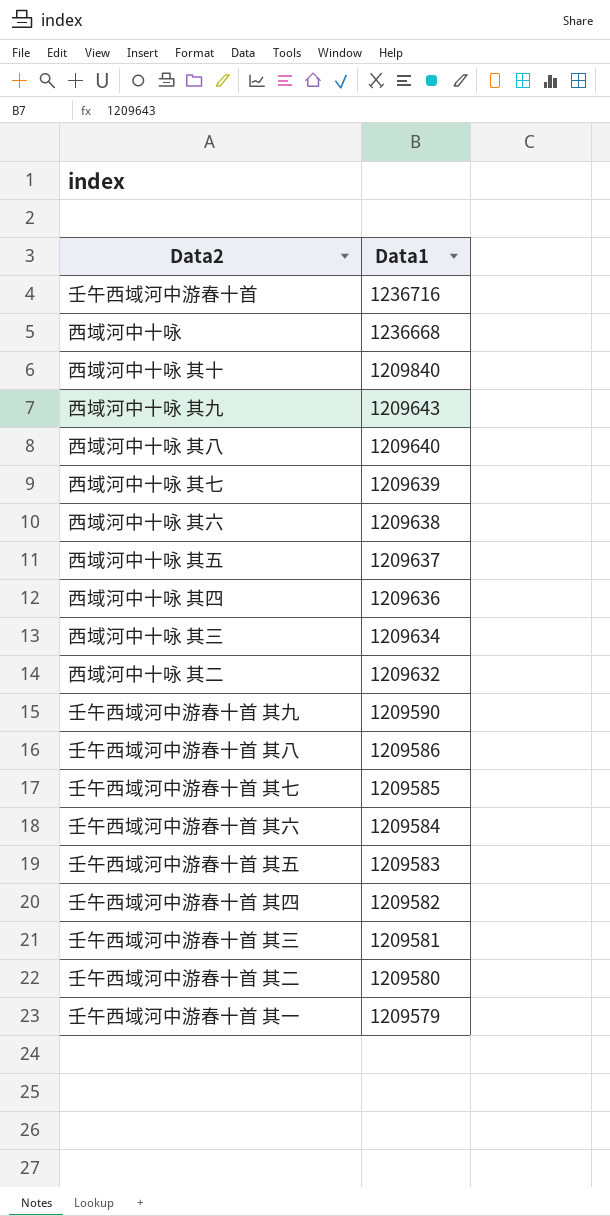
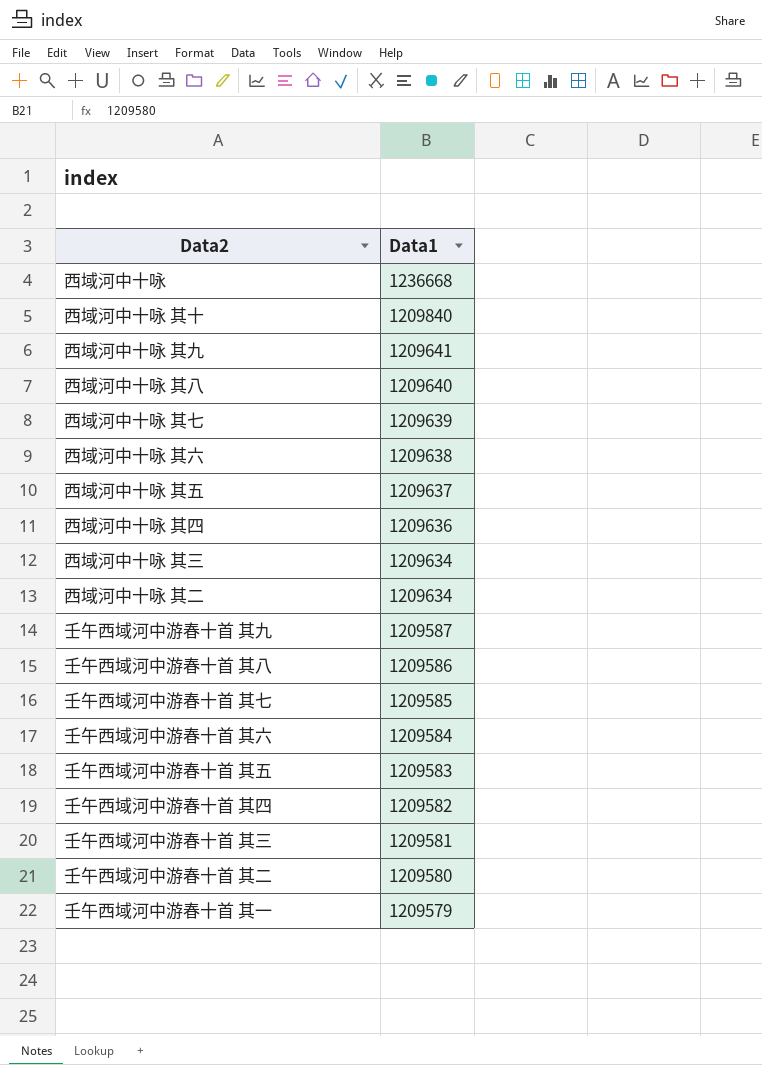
row 壬午西域河中游春十首: 1236716 -> none
西域河中十咏 其九 | Data1: 1209643 -> 1209641
西域河中十咏 其二 | Data1: 1209632 -> 1209634
壬午西域河中游春十首 其九 | Data1: 1209590 -> 1209587

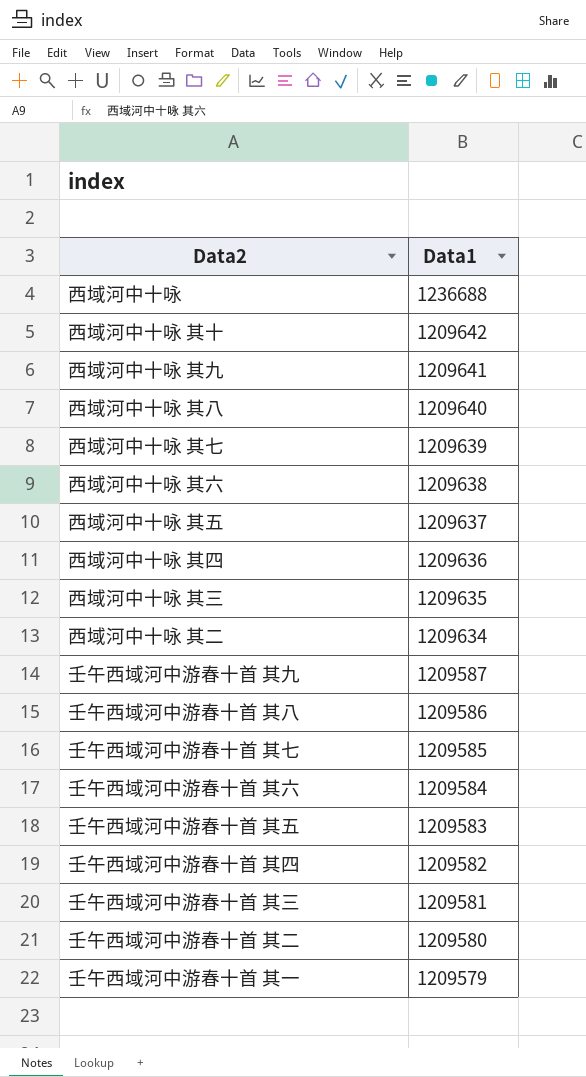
西域河中十咏 | Data1: 1236668 -> 1236688
西域河中十咏 其十 | Data1: 1209840 -> 1209642
西域河中十咏 其三 | Data1: 1209634 -> 1209635

